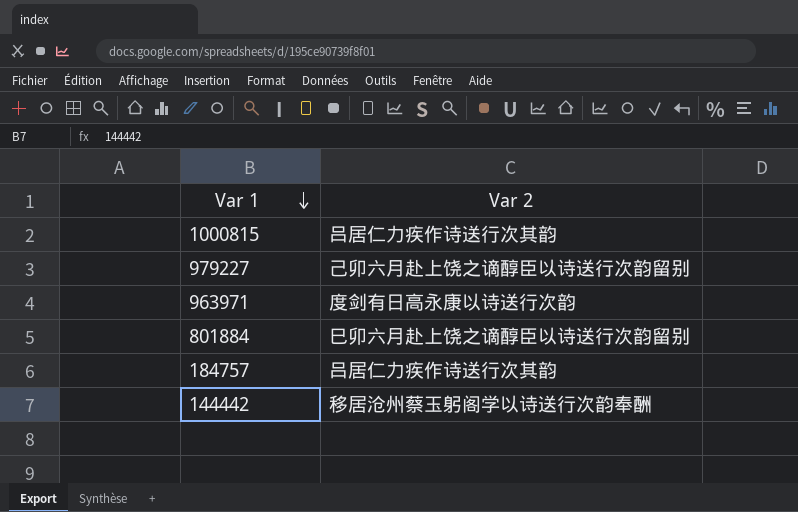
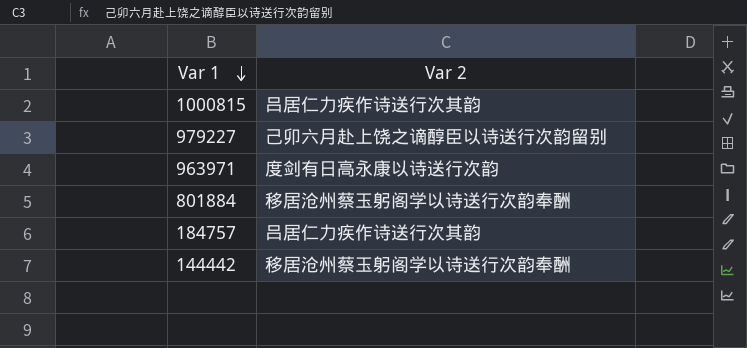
801884 | Var 2: 巳卯六月赴上饶之谪醇臣以诗送行次韵留别 -> 移居沧州蔡玉躬阁学以诗送行次韵奉酬

